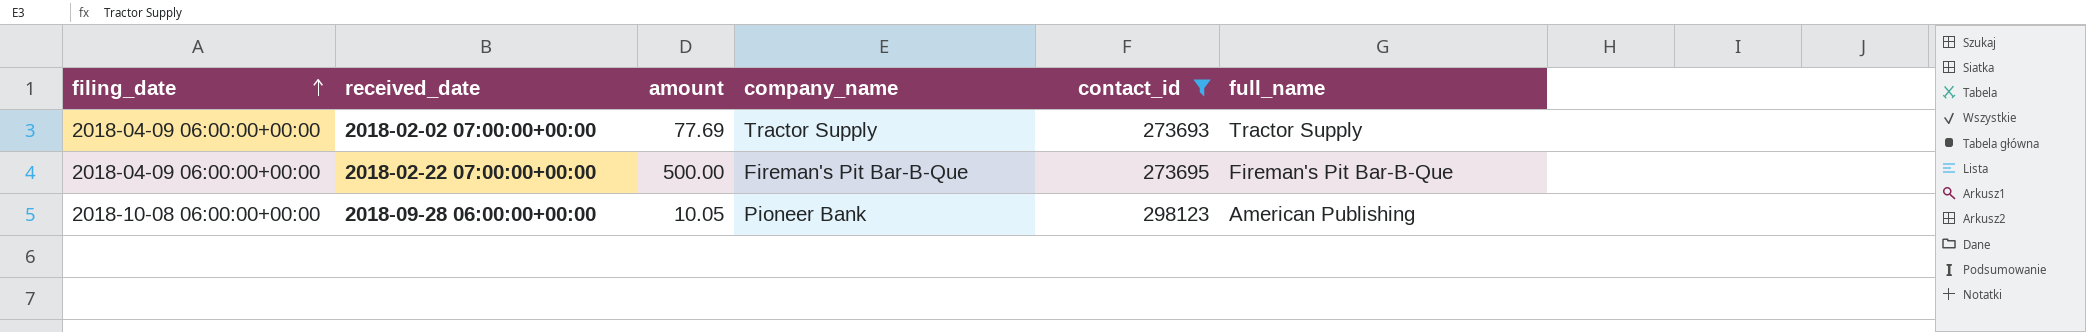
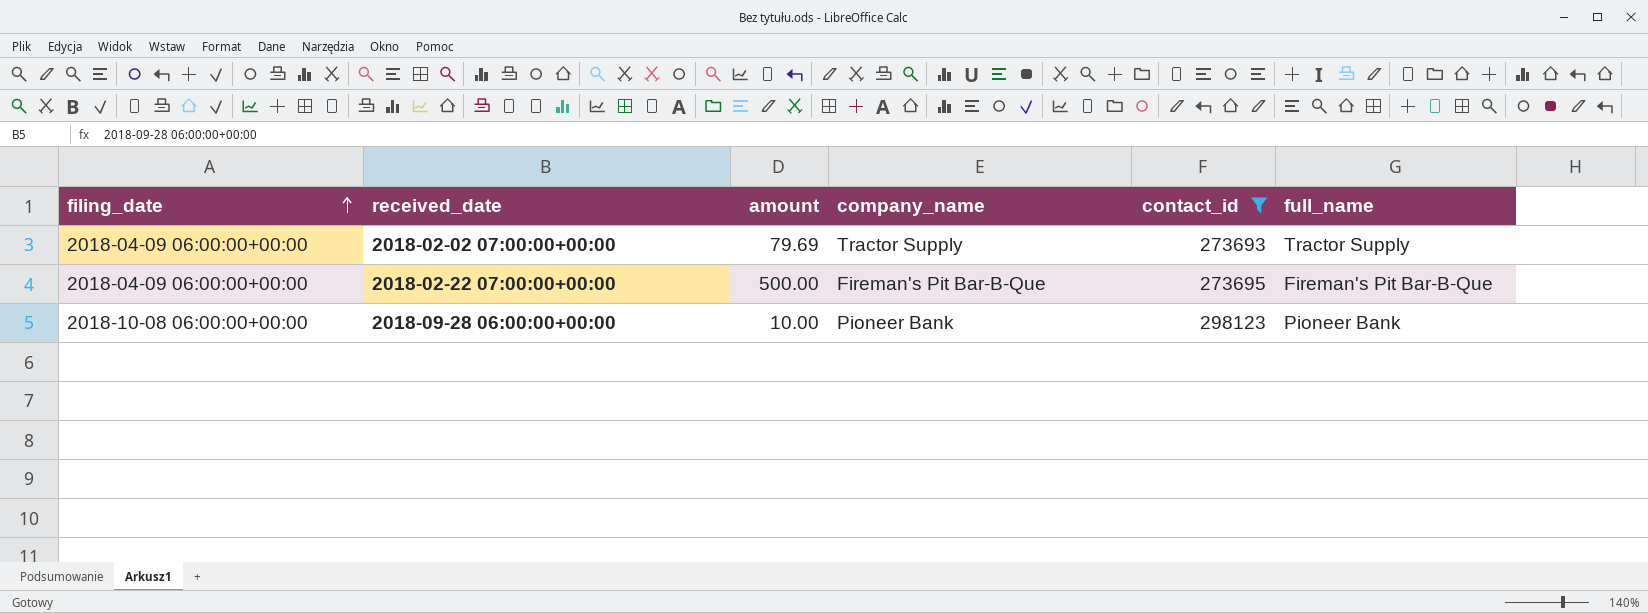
2018-02-02 07:00:00+00:00 | amount: 77.69 -> 79.69
2018-09-28 06:00:00+00:00 | amount: 10.05 -> 10.00
2018-09-28 06:00:00+00:00 | full_name: American Publishing -> Pioneer Bank

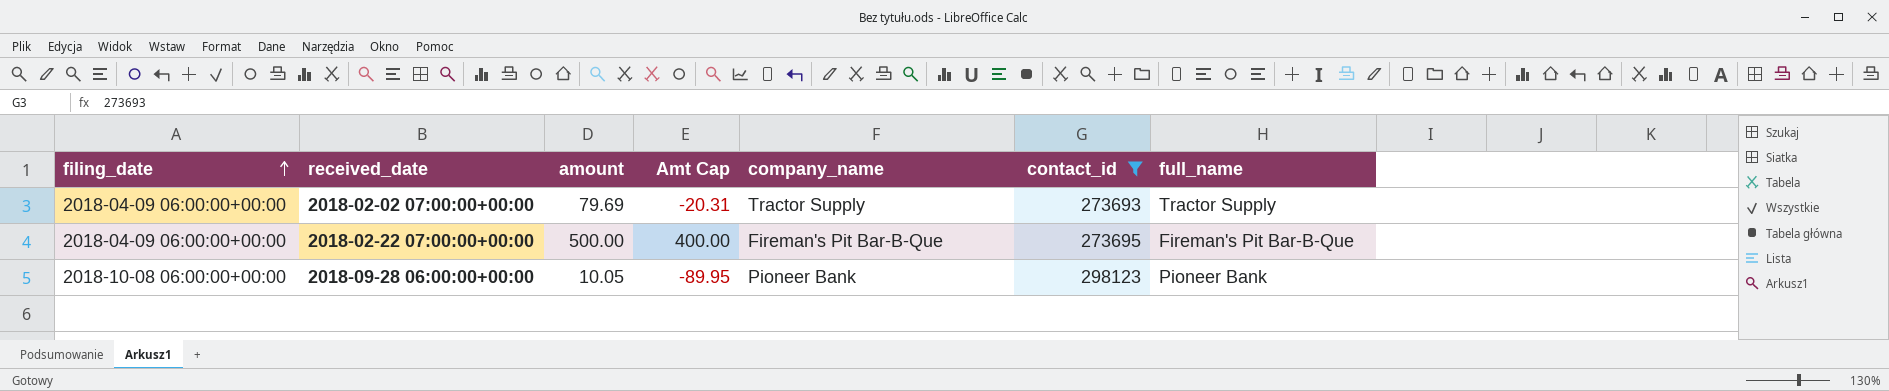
column Amt Cap | formula: none -> [amount] - 100
2018-09-28 06:00:00+00:00 | amount: 10.00 -> 10.05

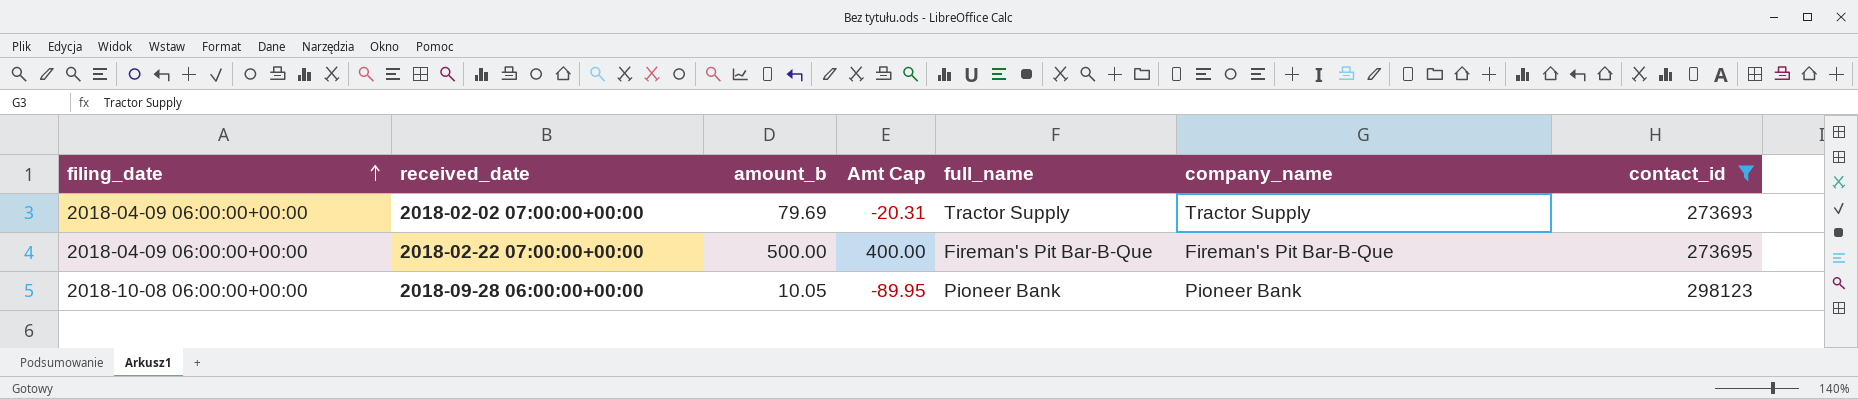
column name: amount -> amount_b
column full_name | position: 7 -> 5

